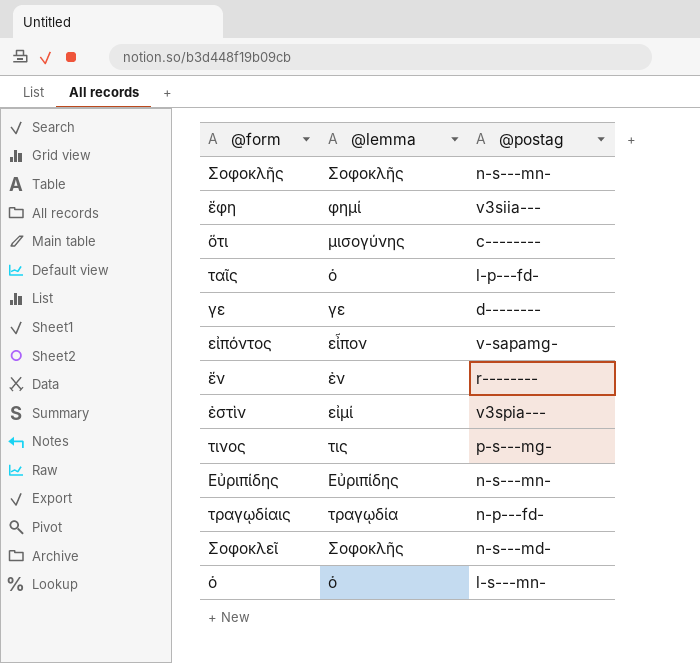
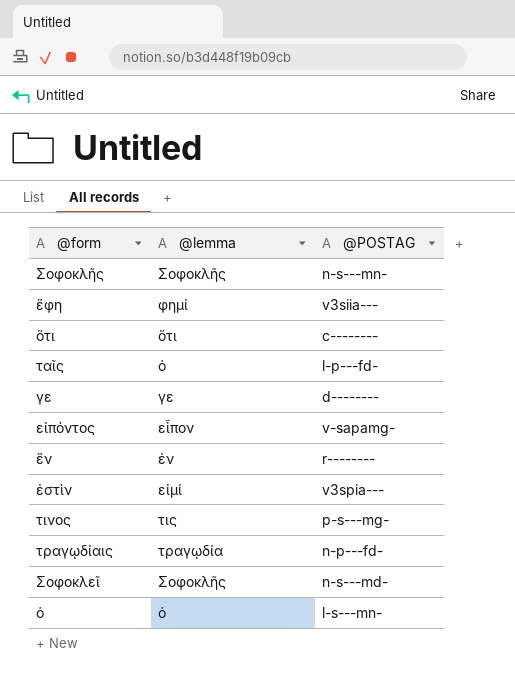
column name: @postag -> @POSTAG
row Εὐριπίδης: Εὐριπίδης | n-s---mn- -> none
ὅτι | @lemma: μισογύνης -> ὅτι

